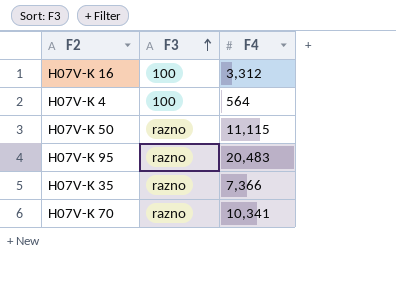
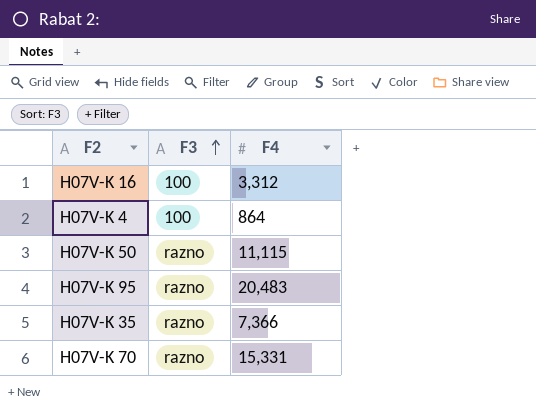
H07V-K 4 | F4: 564 -> 864
H07V-K 70 | F4: 10,341 -> 15,331

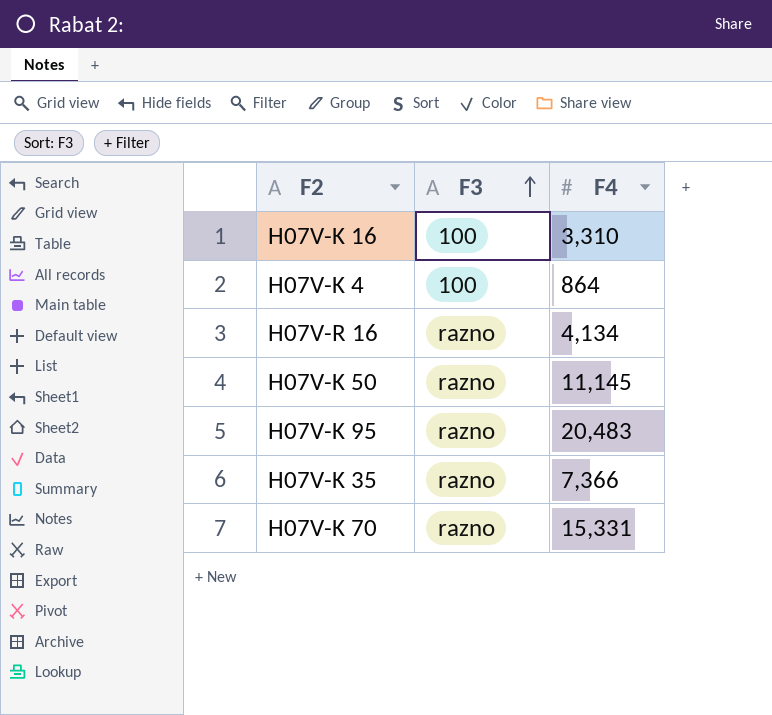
H07V-K 16 | F4: 3,312 -> 3,310
row H07V-R 16: none -> razno | 4,134
H07V-K 50 | F4: 11,115 -> 11,145

